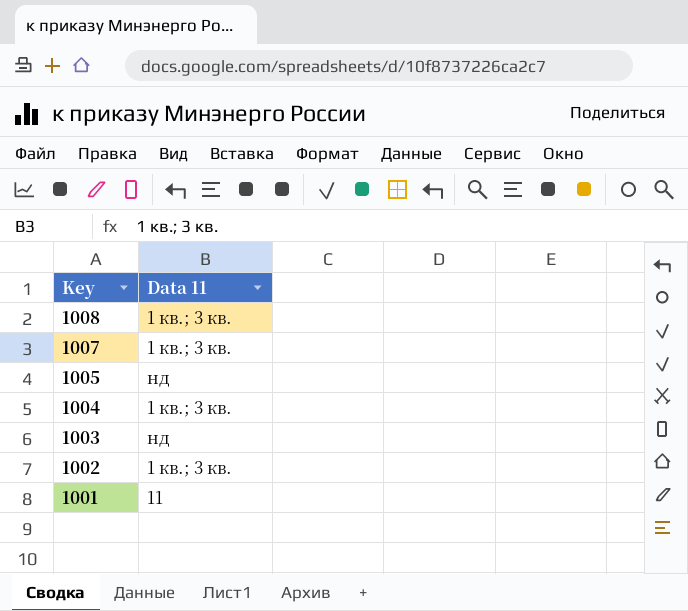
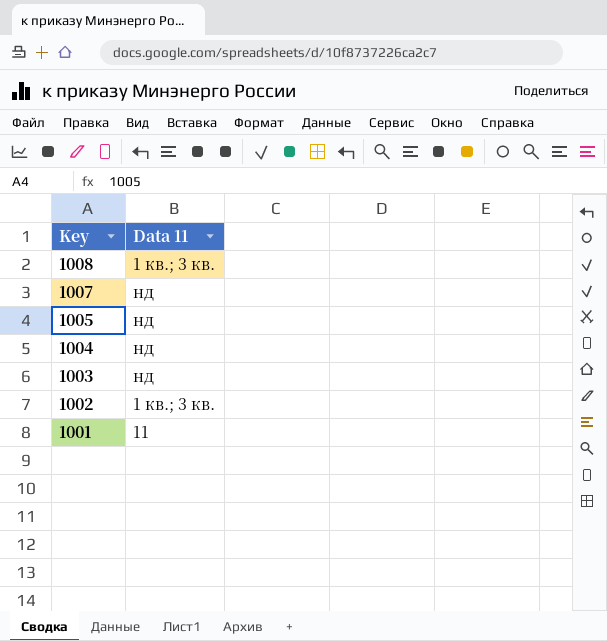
1007 | Data 11: 1 кв.; 3 кв. -> нд
1004 | Data 11: 1 кв.; 3 кв. -> нд

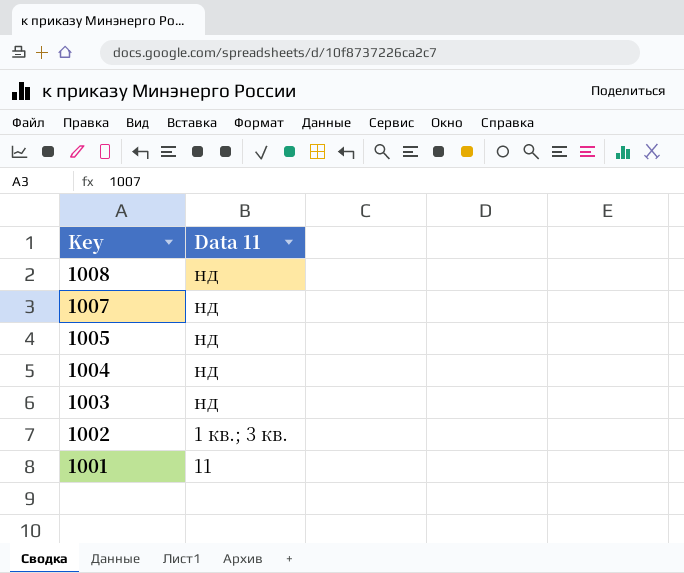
1008 | Data 11: 1 кв.; 3 кв. -> нд

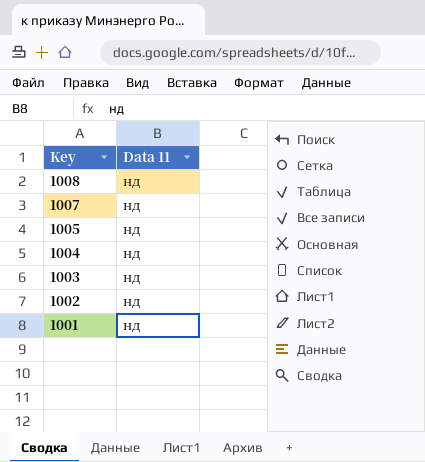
1002 | Data 11: 1 кв.; 3 кв. -> нд
1001 | Data 11: 11 -> нд

